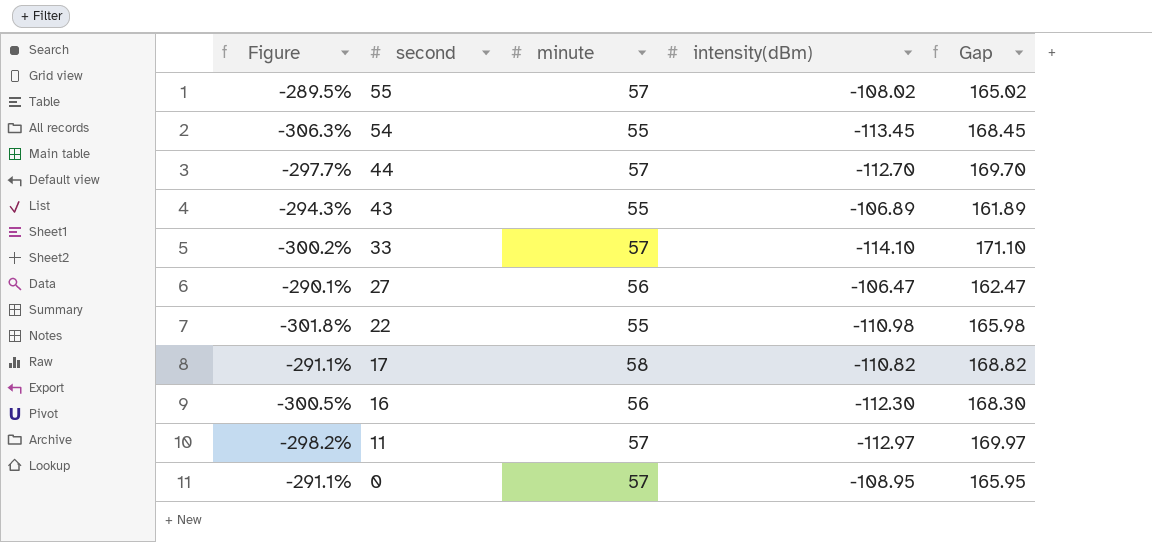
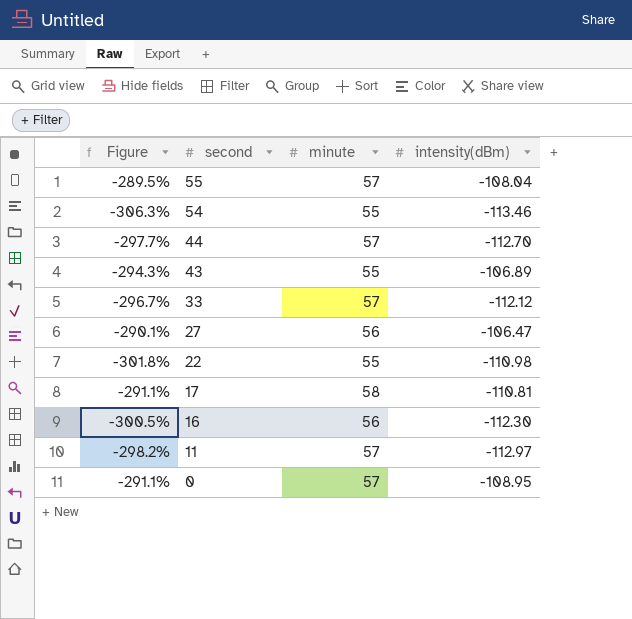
column Gap | formula: [minute] - [intensity(dBm)] -> none
55 | intensity(dBm): -108.02 -> -108.04
54 | intensity(dBm): -113.45 -> -113.46
33 | Figure: -300.2% -> -296.7%
33 | intensity(dBm): -114.10 -> -112.12
17 | intensity(dBm): -110.82 -> -110.81

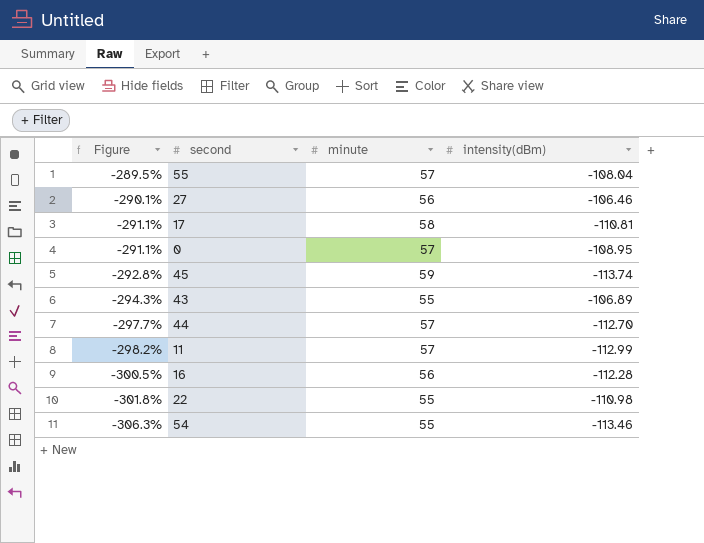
row order: second descending -> Figure descending
row 33: -296.7% | 57 | -112.12 -> none
27 | intensity(dBm): -106.47 -> -106.46
row 45: none -> -292.8% | 59 | -113.74
11 | intensity(dBm): -112.97 -> -112.99
16 | intensity(dBm): -112.30 -> -112.28

